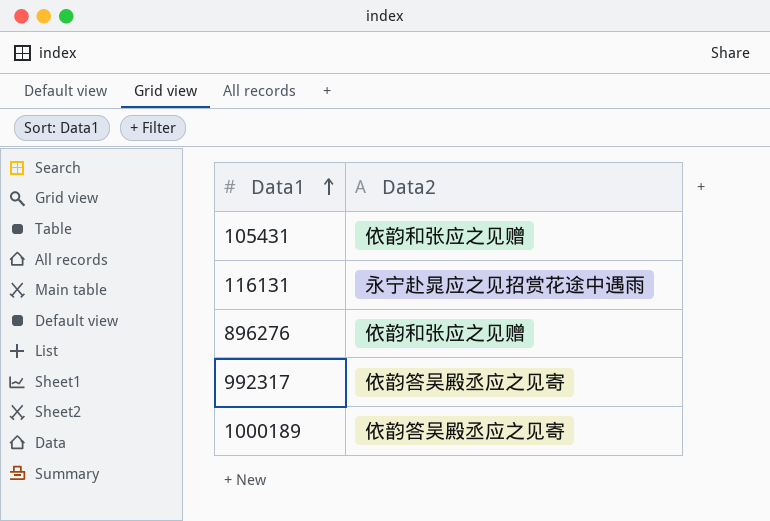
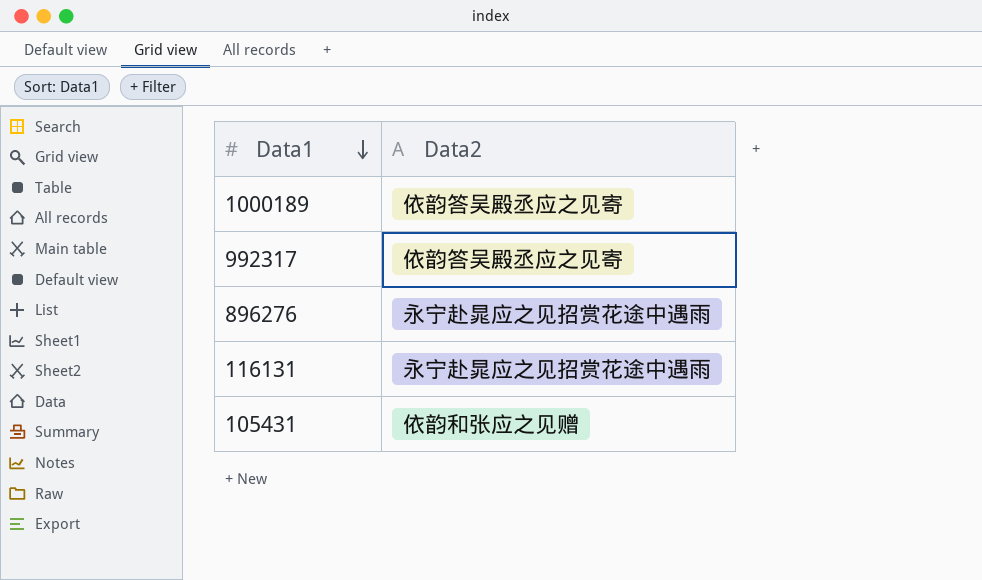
row order: Data1 ascending -> Data1 descending
896276 | Data2: 依韵和张应之见赠 -> 永宁赴晁应之见招赏花途中遇雨

